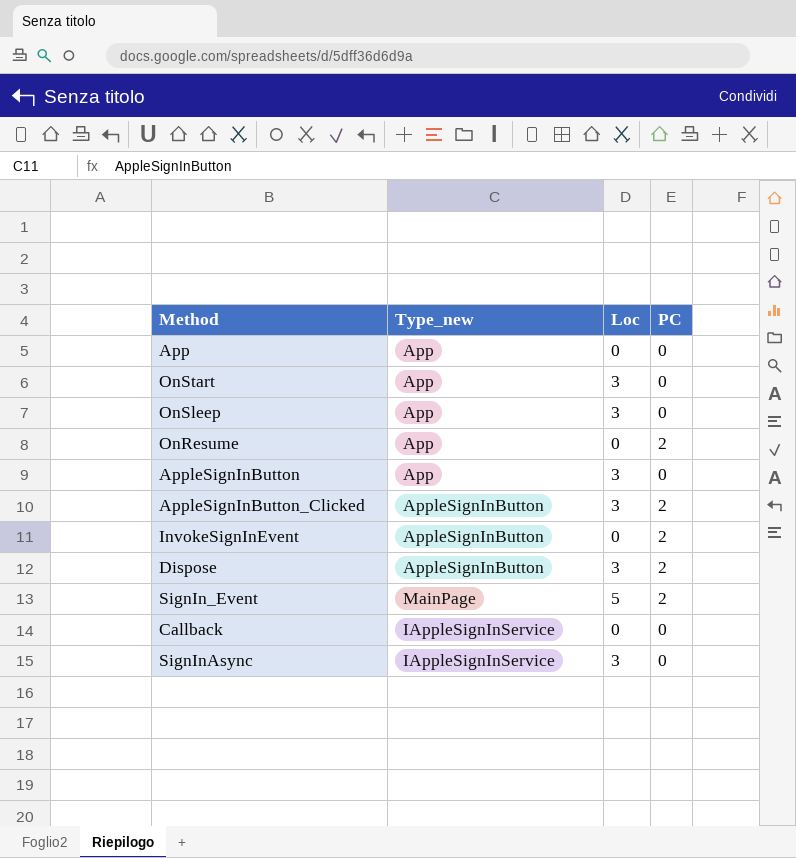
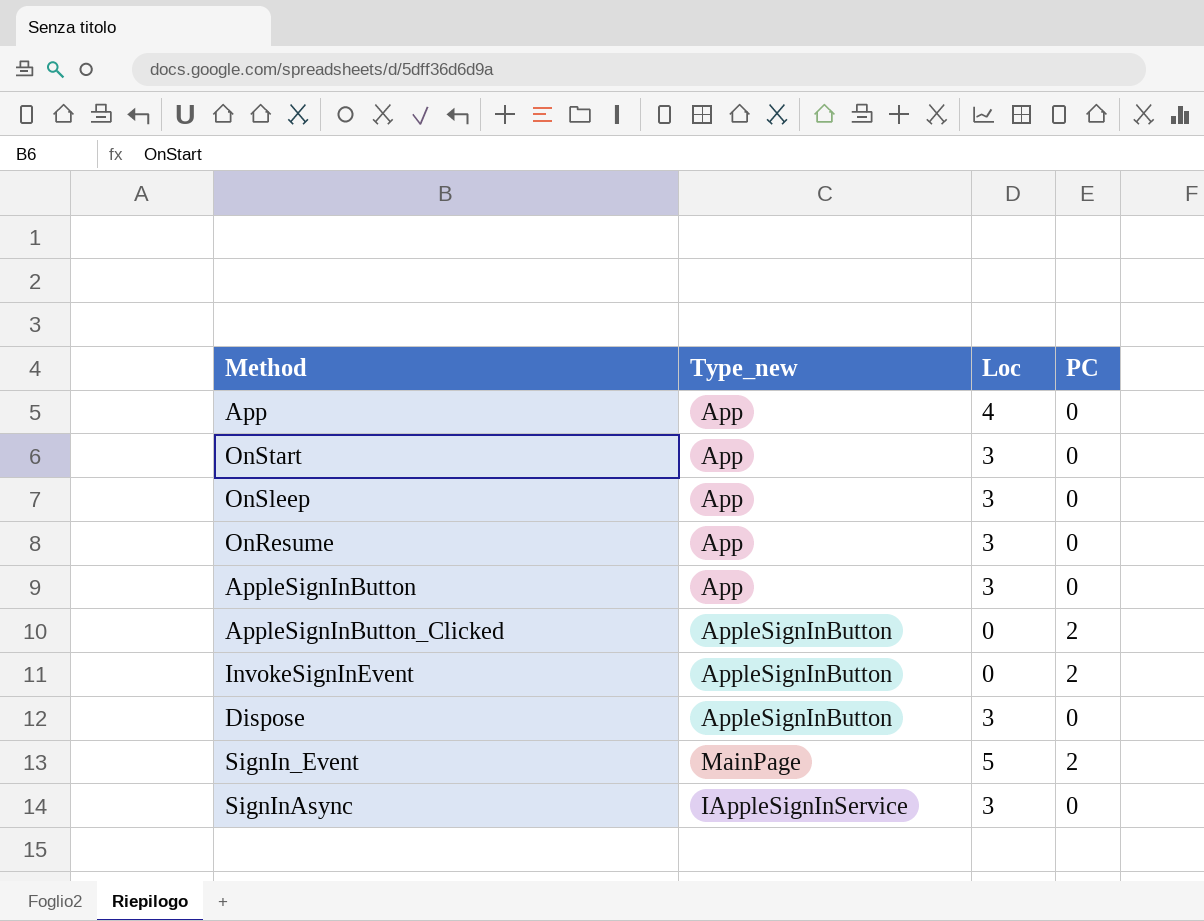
row Callback: IAppleSignInService | 0 | 0 -> none
App | Loc: 0 -> 4
OnResume | Loc: 0 -> 3
OnResume | PC: 2 -> 0
AppleSignInButton_Clicked | Loc: 3 -> 0
Dispose | PC: 2 -> 0

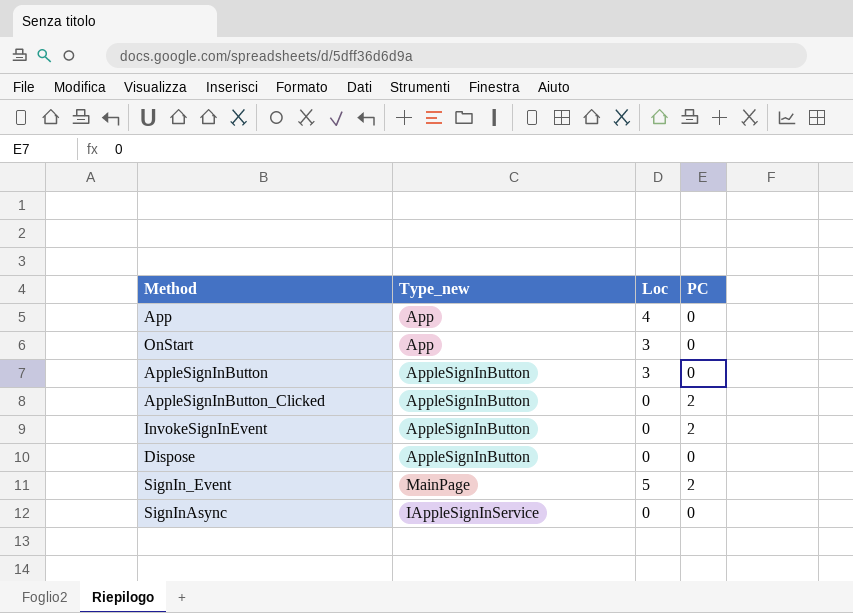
row OnSleep: App | 3 | 0 -> none
row OnResume: App | 3 | 0 -> none
AppleSignInButton | Type_new: App -> AppleSignInButton
Dispose | Loc: 3 -> 0
SignInAsync | Loc: 3 -> 0

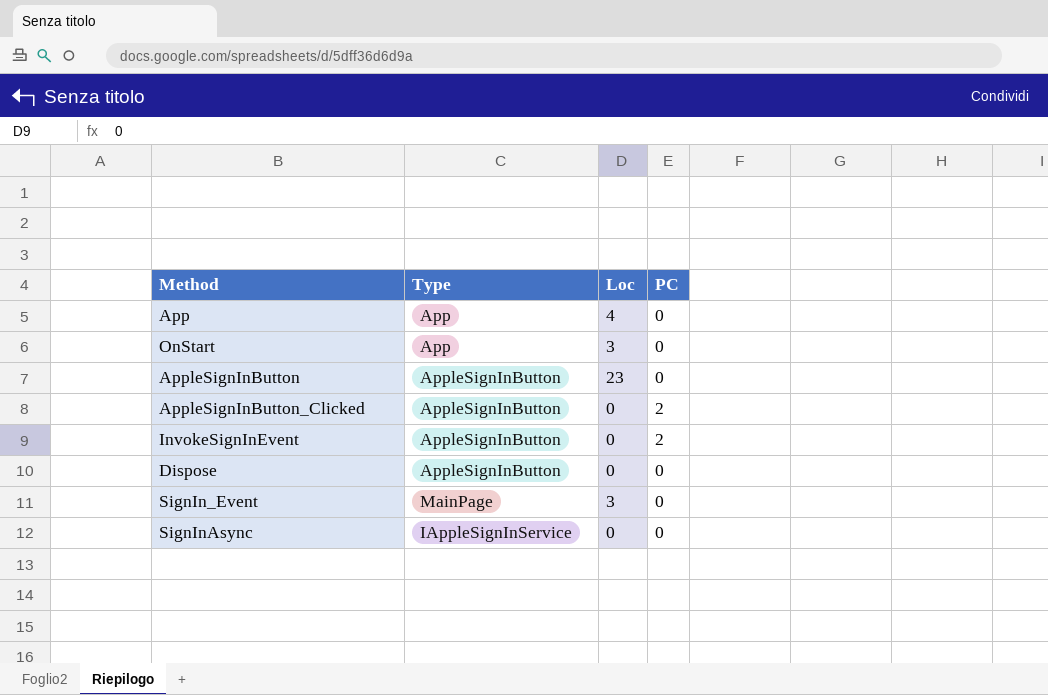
column name: Type_new -> Type
AppleSignInButton | Loc: 3 -> 23
SignIn_Event | Loc: 5 -> 3
SignIn_Event | PC: 2 -> 0

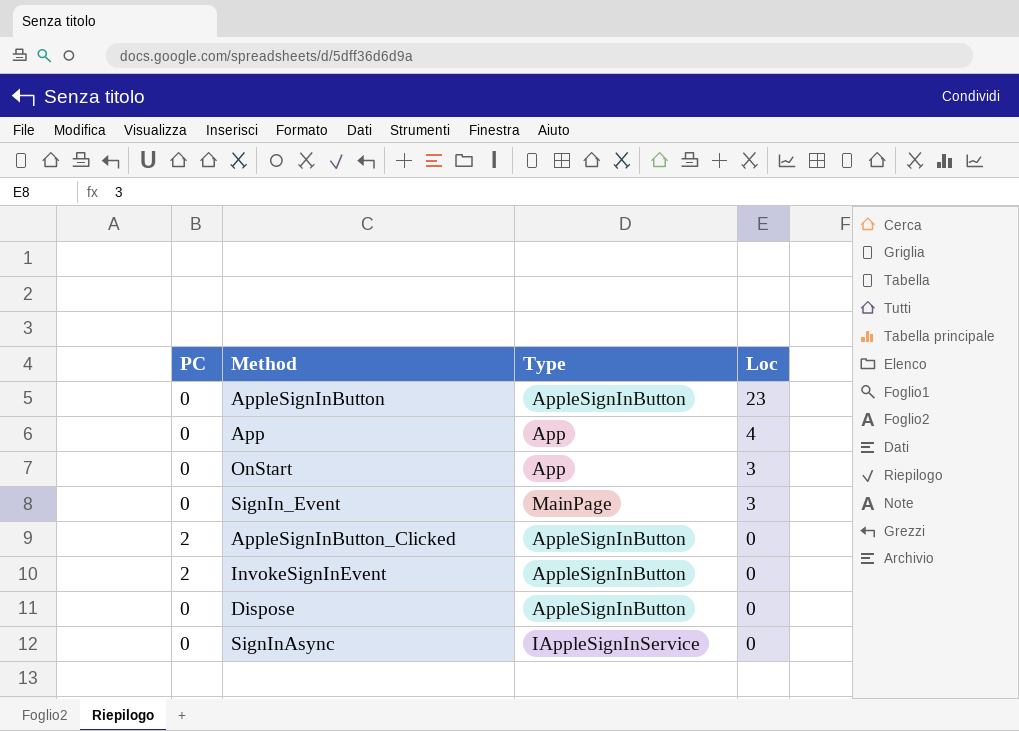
row order: none -> Loc descending
column PC | position: 4 -> 1

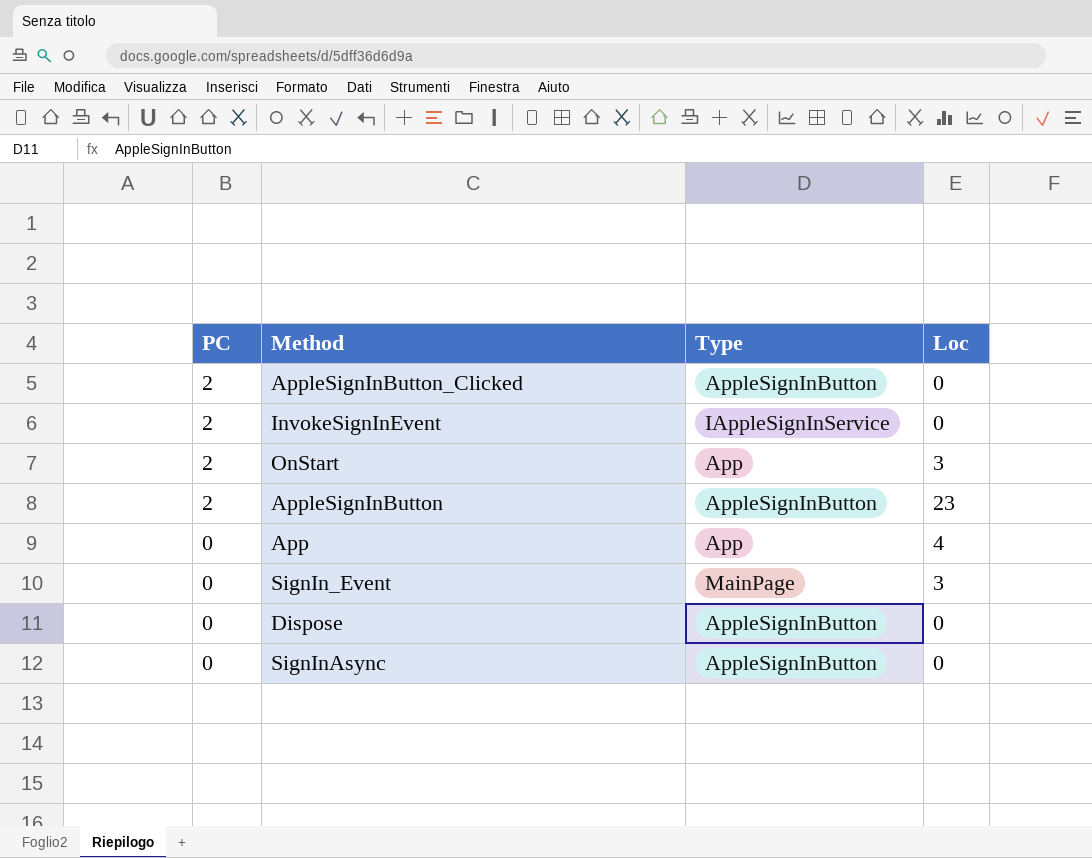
row order: Loc descending -> PC descending
InvokeSignInEvent | Type: AppleSignInButton -> IAppleSignInService
OnStart | PC: 0 -> 2
AppleSignInButton | PC: 0 -> 2
SignInAsync | Type: IAppleSignInService -> AppleSignInButton

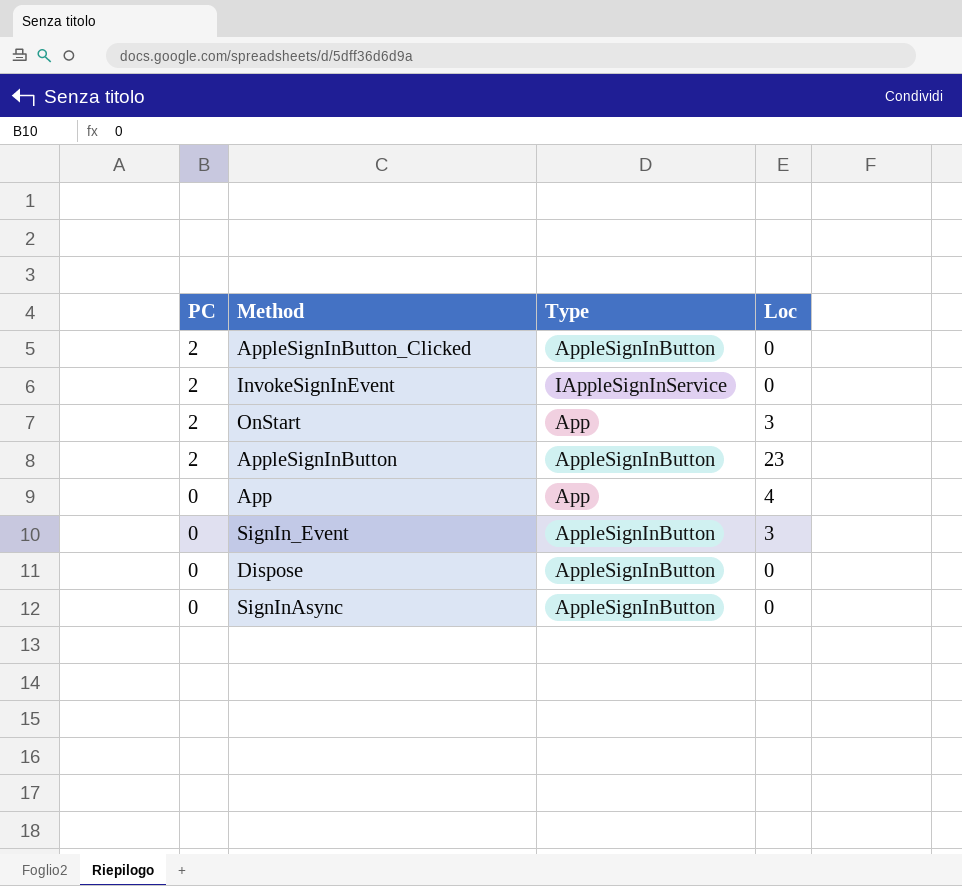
SignIn_Event | Type: MainPage -> AppleSignInButton

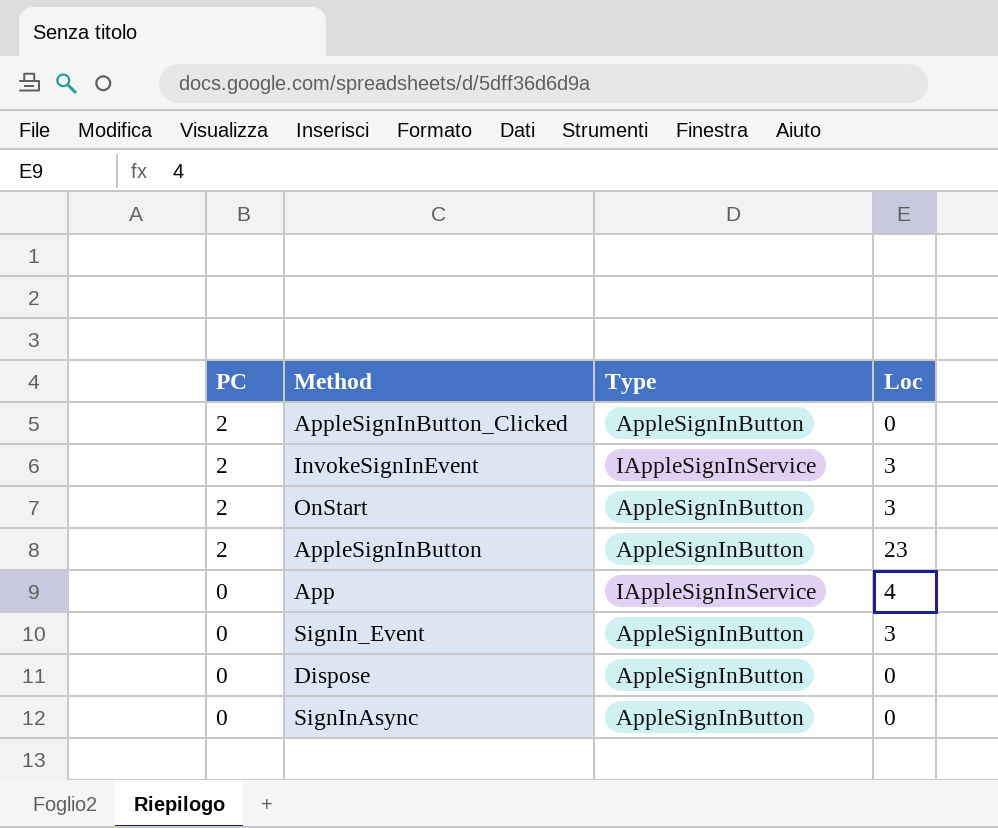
InvokeSignInEvent | Loc: 0 -> 3
OnStart | Type: App -> AppleSignInButton
App | Type: App -> IAppleSignInService

